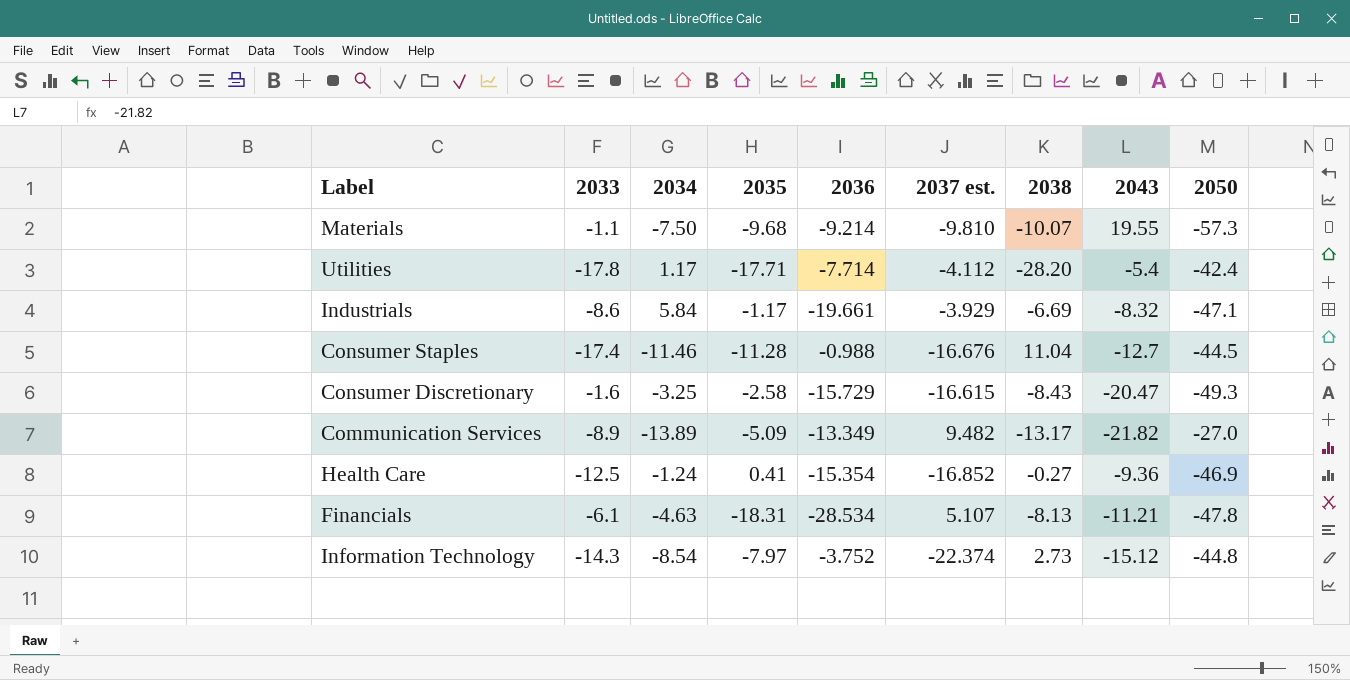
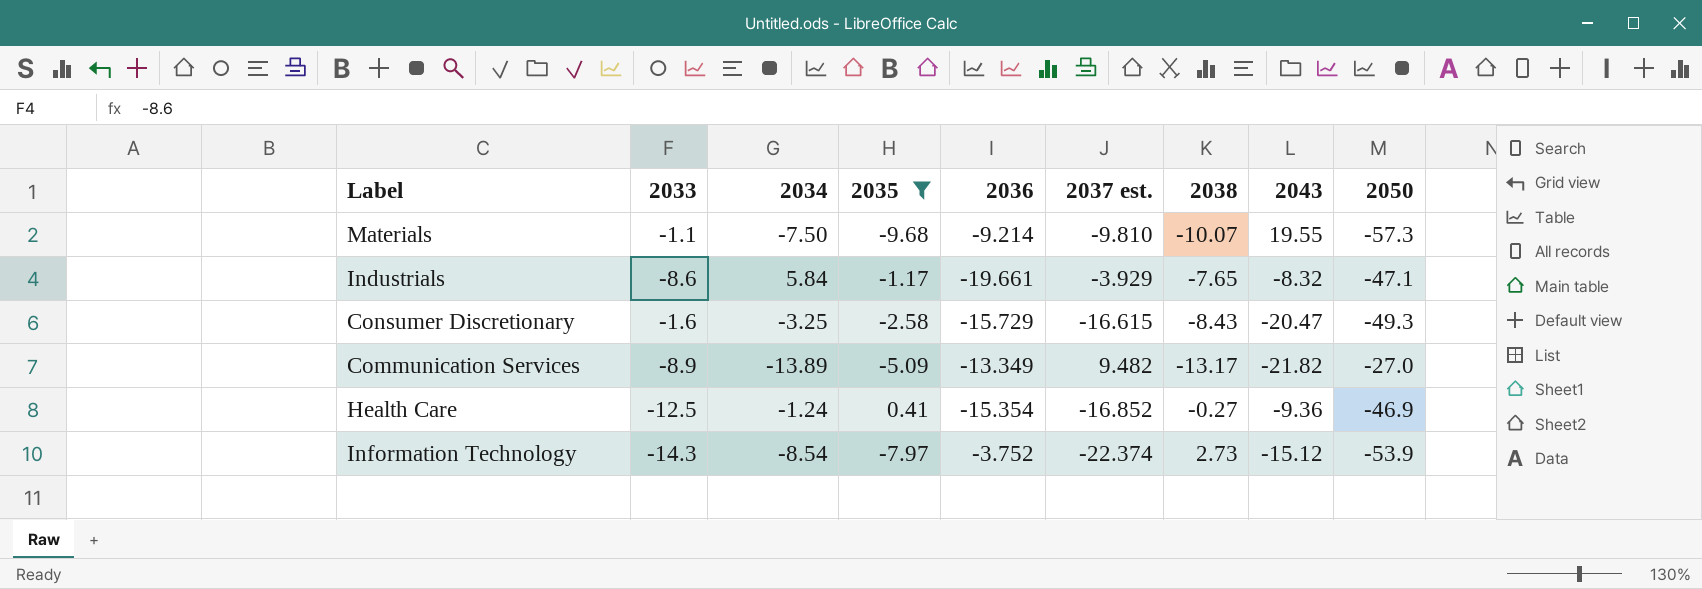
filter: none -> 2035 >= -9.68
Industrials | 2038: -6.69 -> -7.65
Information Technology | 2050: -44.8 -> -53.9

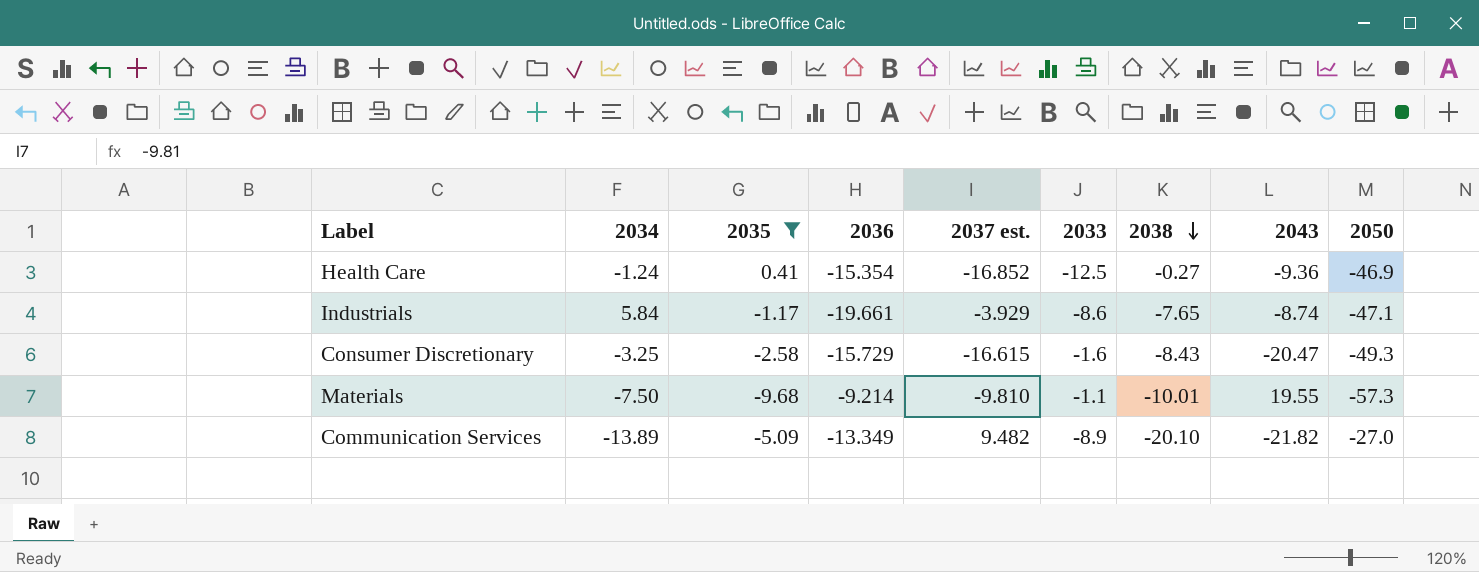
row order: none -> 2038 descending
column 2033 | position: 2 -> 6
row Information Technology: -14.3 | -8.54 | -7.97 | -3.752 | -22.374 | 2.73 | -15.12 | -53.9 -> none
Industrials | 2043: -8.32 -> -8.74
Materials | 2038: -10.07 -> -10.01
Communication Services | 2038: -13.17 -> -20.10

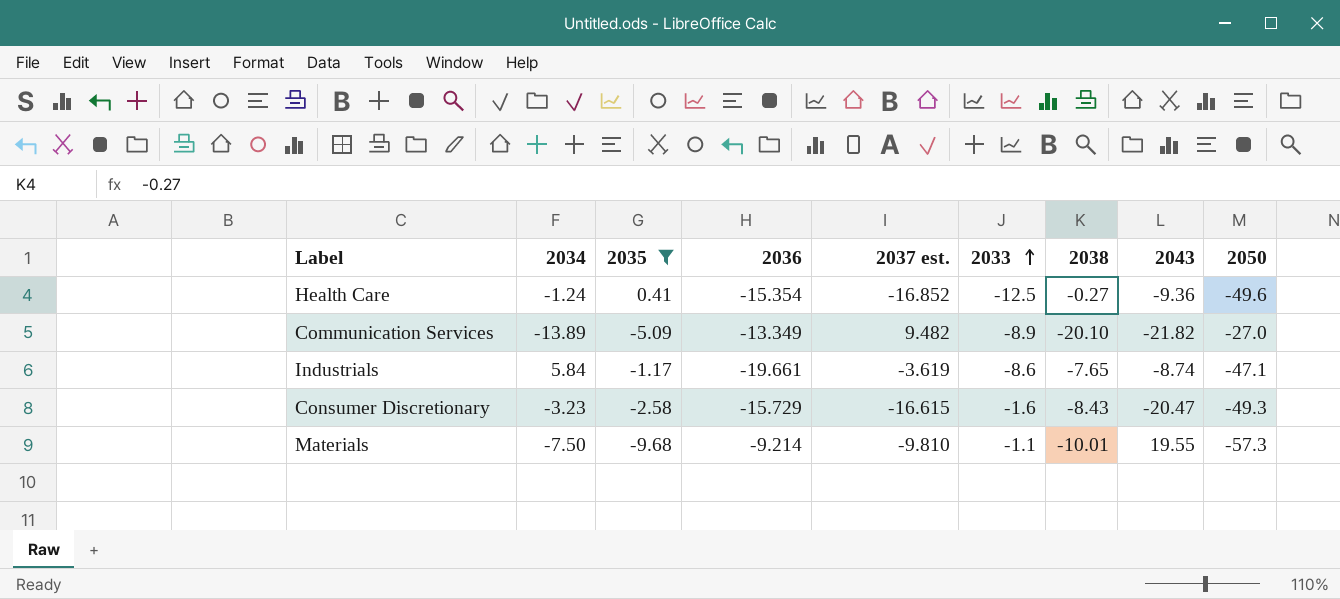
row order: 2038 descending -> 2033 ascending
Health Care | 2050: -46.9 -> -49.6
Industrials | 2037 est.: -3.929 -> -3.619
Consumer Discretionary | 2034: -3.25 -> -3.23

